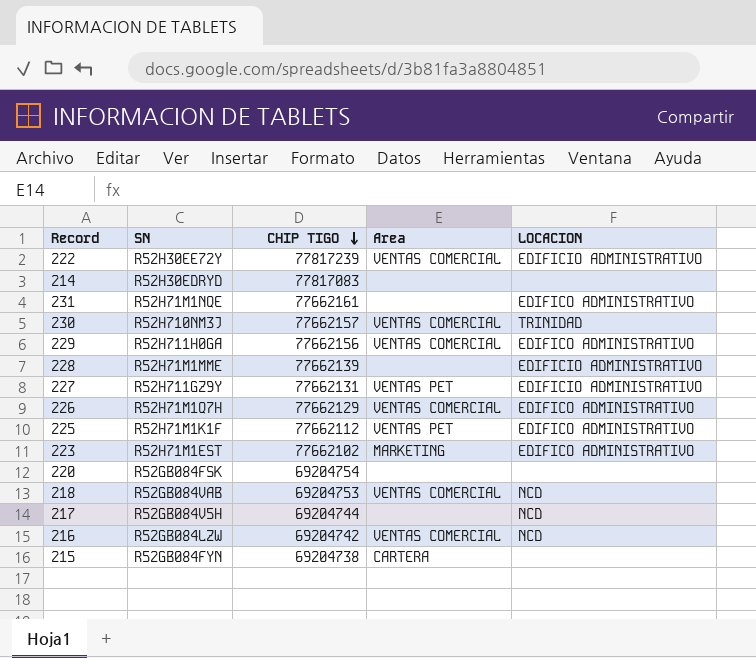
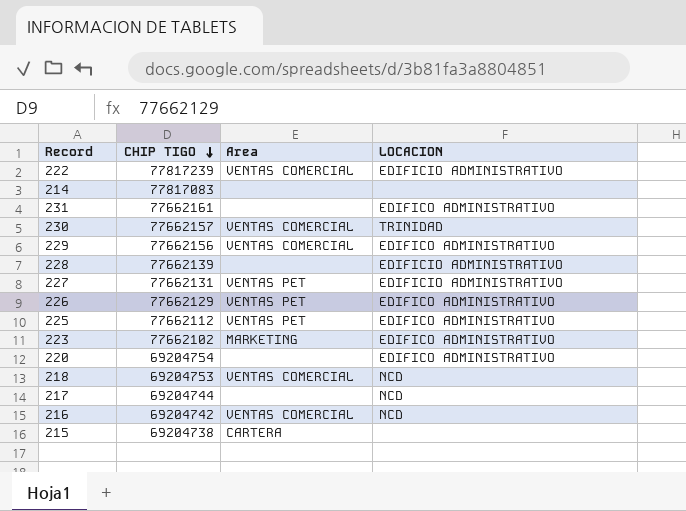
column SN | position: 2 -> none
226 | Area: VENTAS COMERCIAL -> VENTAS PET
220 | LOCACION: none -> EDIFICO ADMINISTRATIVO

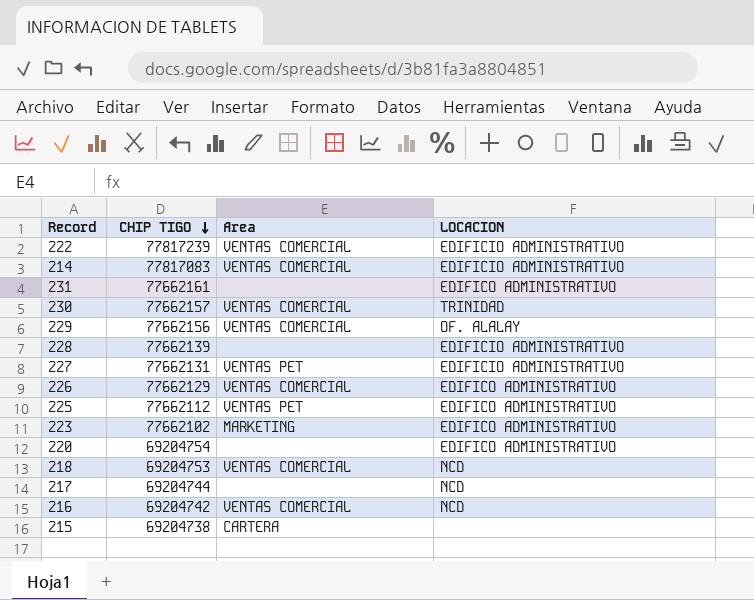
214 | Area: none -> VENTAS COMERCIAL
214 | LOCACION: none -> EDIFICIO ADMINISTRATIVO
229 | LOCACION: EDIFICO ADMINISTRATIVO -> OF. ALALAY
226 | Area: VENTAS PET -> VENTAS COMERCIAL

